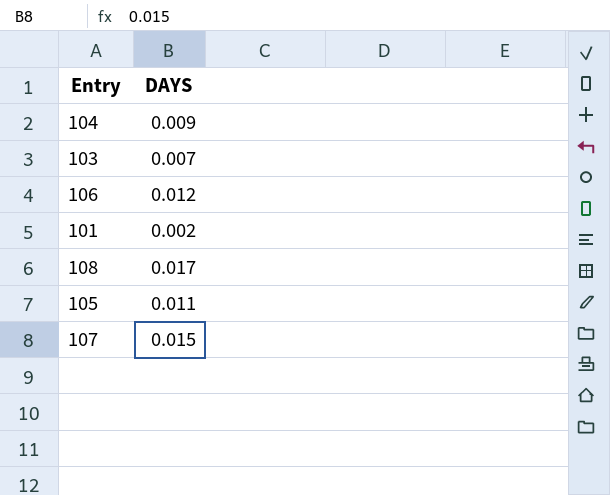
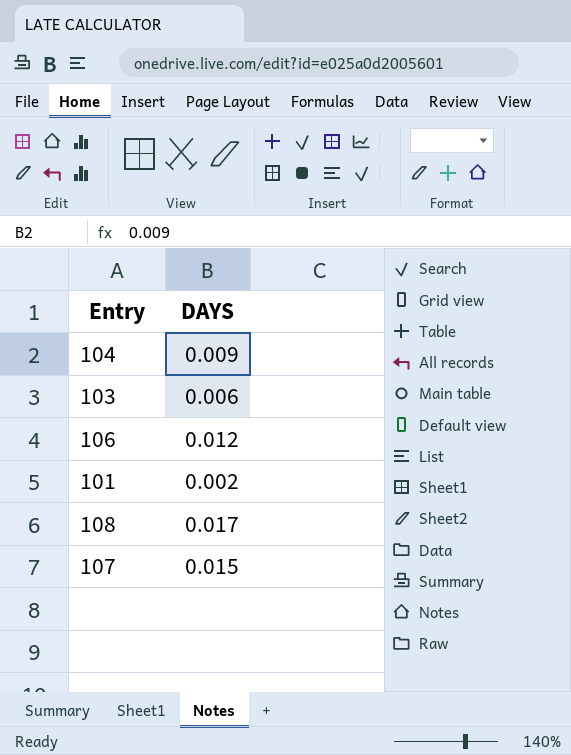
row 105: 0.011 -> none
103 | DAYS: 0.007 -> 0.006

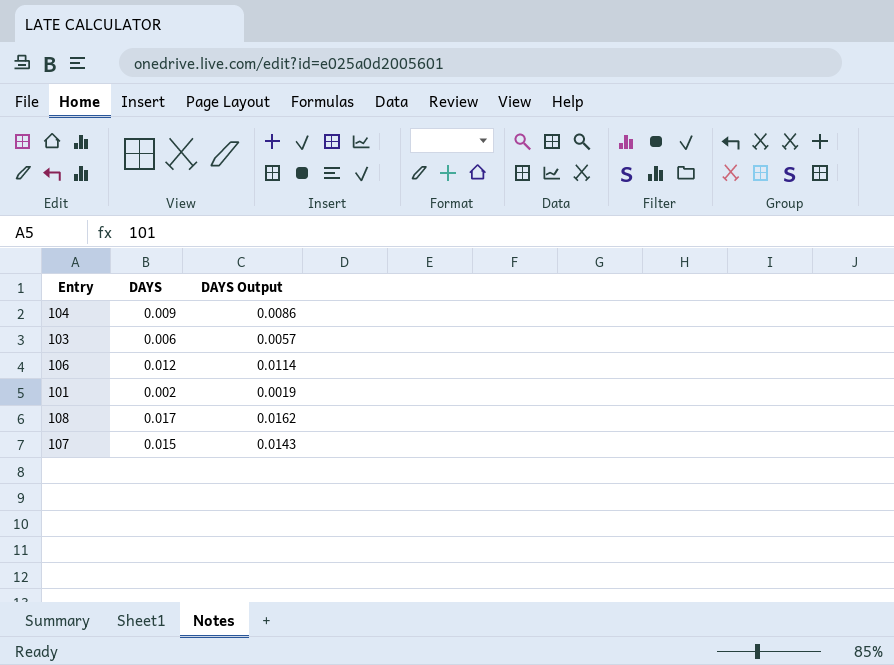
column DAYS Output | formula: none -> [DAYS] * 0.95

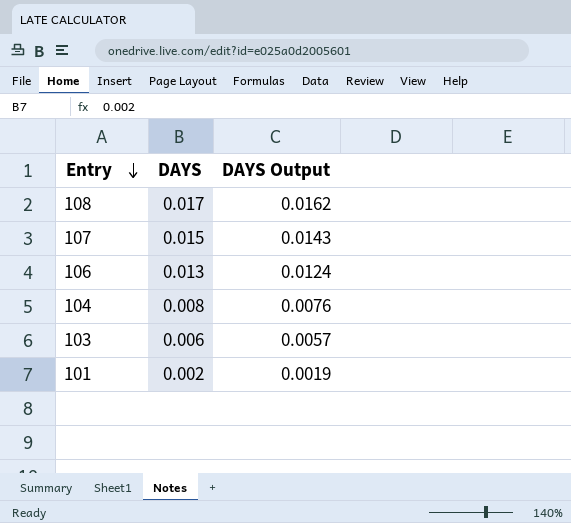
row order: none -> Entry descending
106 | DAYS: 0.012 -> 0.013
106 | DAYS Output: 0.0114 -> 0.0124
104 | DAYS: 0.009 -> 0.008
104 | DAYS Output: 0.0086 -> 0.0076

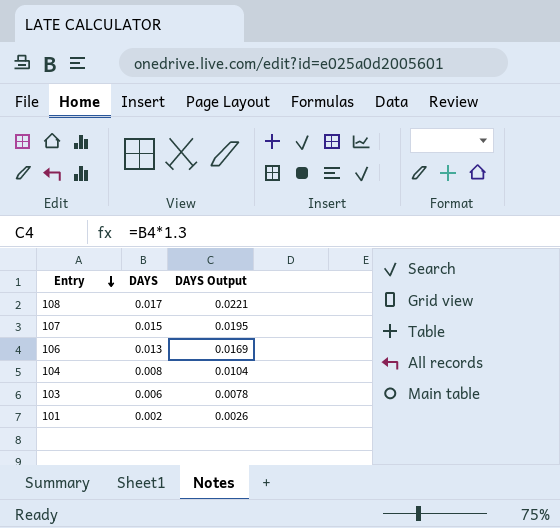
column DAYS Output | formula: [DAYS] * 0.95 -> [DAYS] * 1.3

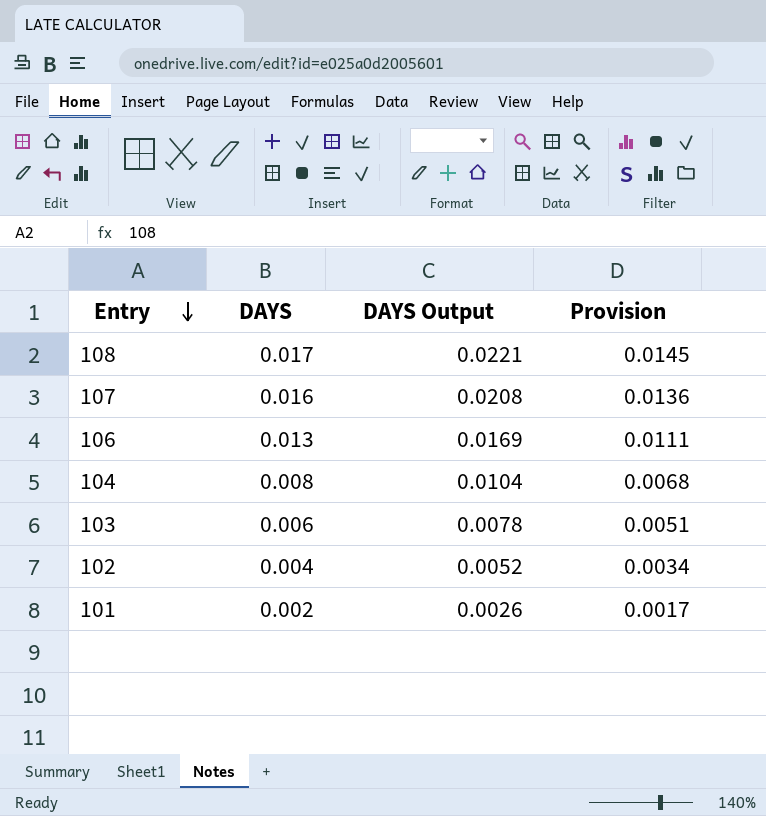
column Provision | formula: none -> [DAYS] * 0.85
107 | DAYS: 0.015 -> 0.016
107 | DAYS Output: 0.0195 -> 0.0208
row 102: none -> 0.004 | 0.0052 | 0.0034

